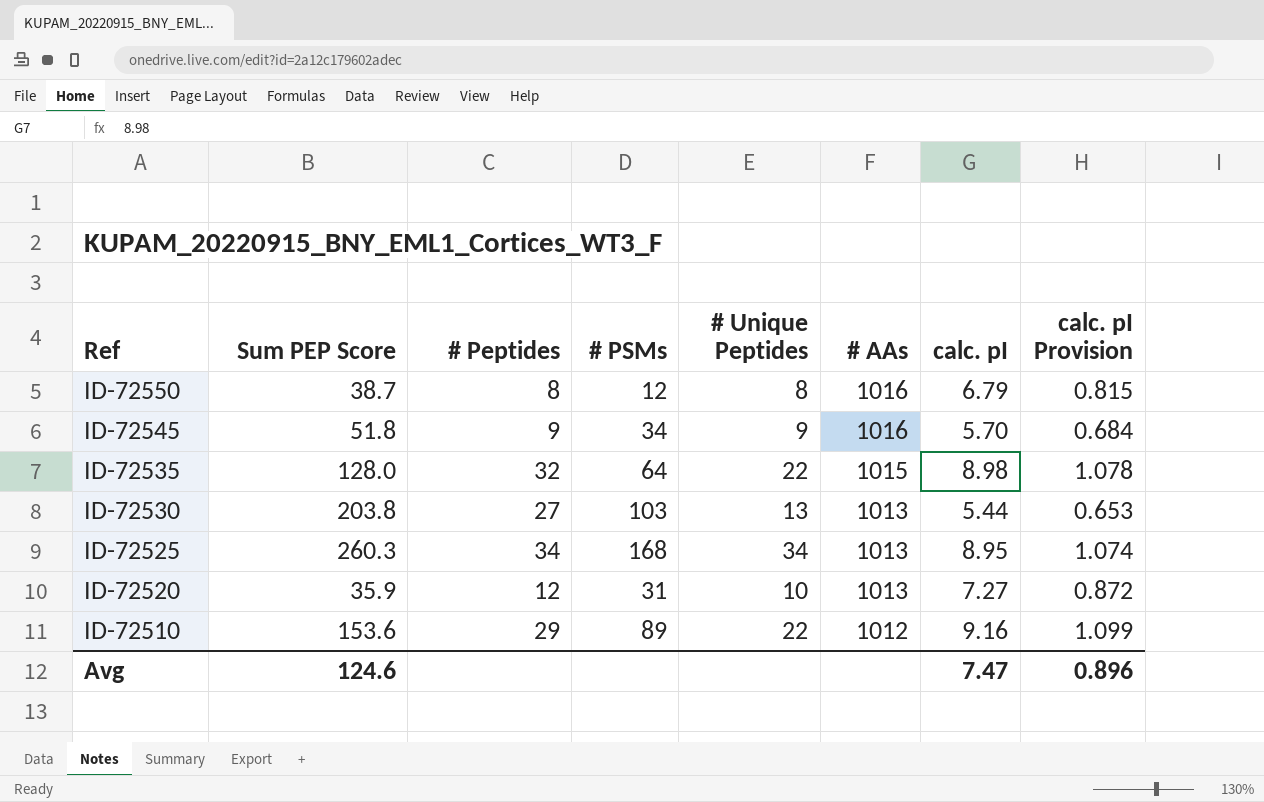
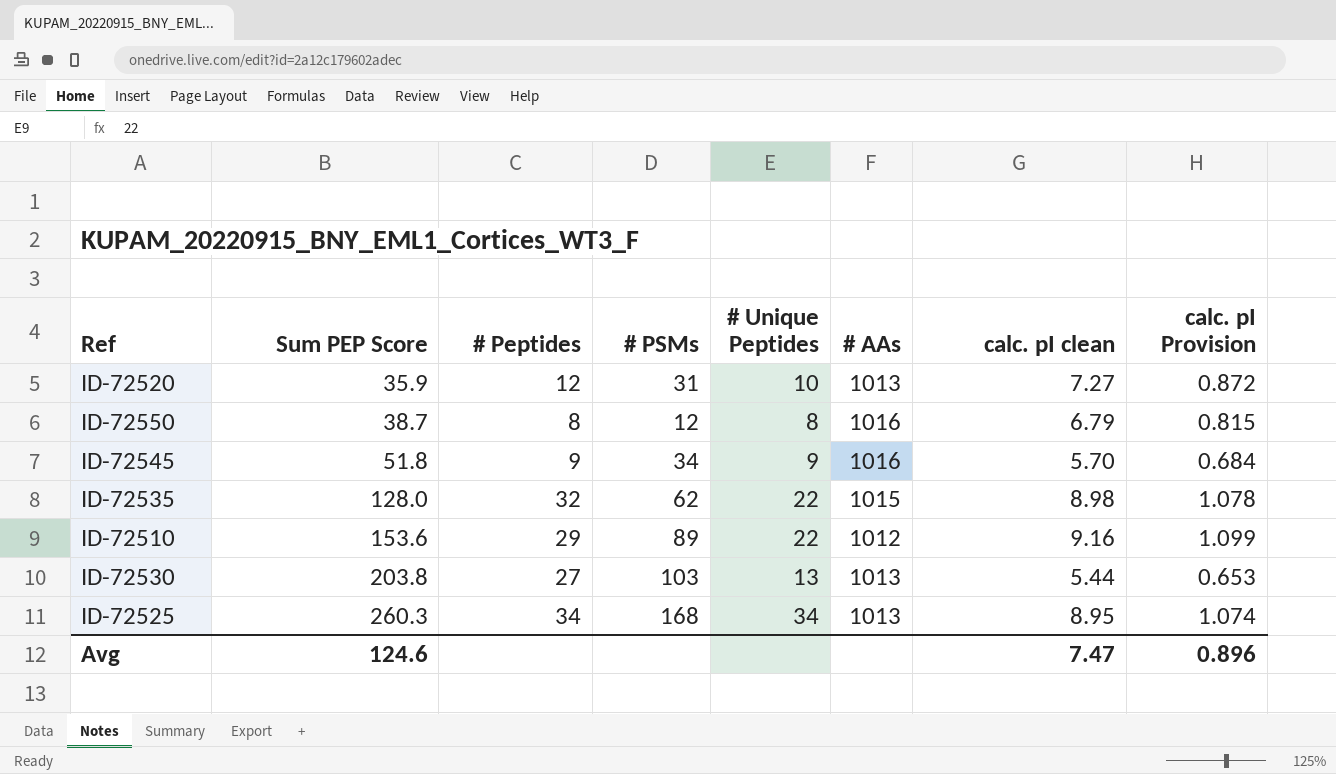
row order: Ref descending -> Sum PEP Score ascending
column name: calc. pI -> calc. pI clean
ID-72535 | # PSMs: 64 -> 62

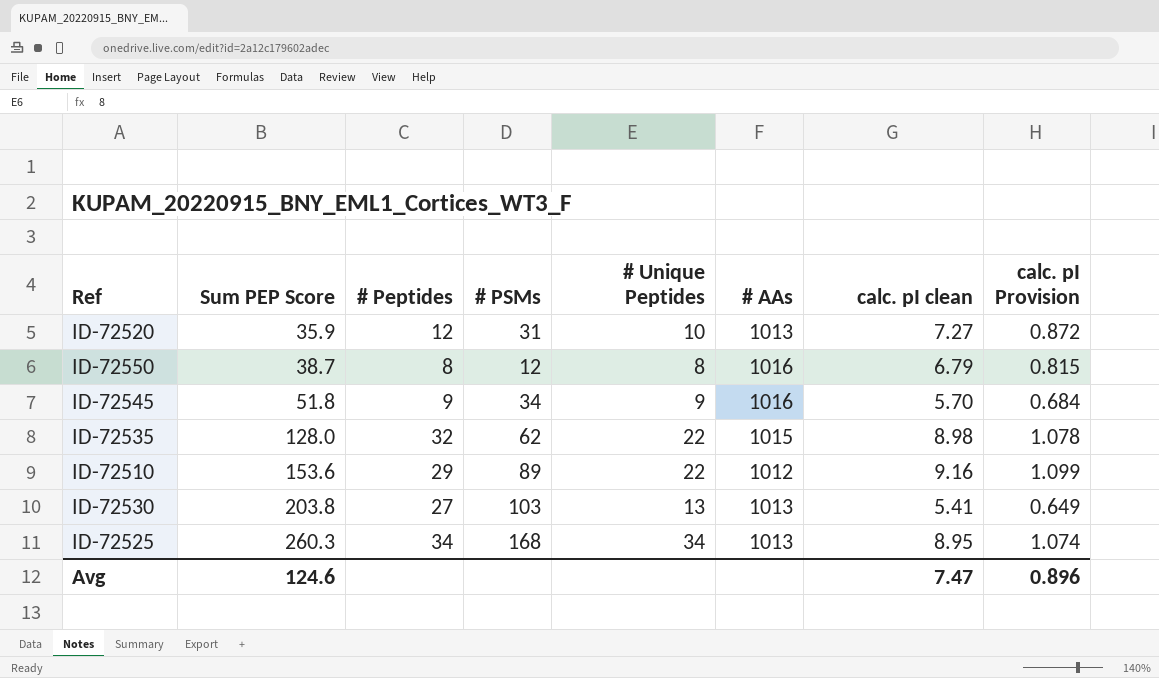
ID-72530 | calc. pI clean: 5.44 -> 5.41
ID-72530 | calc. pI Provision: 0.653 -> 0.649

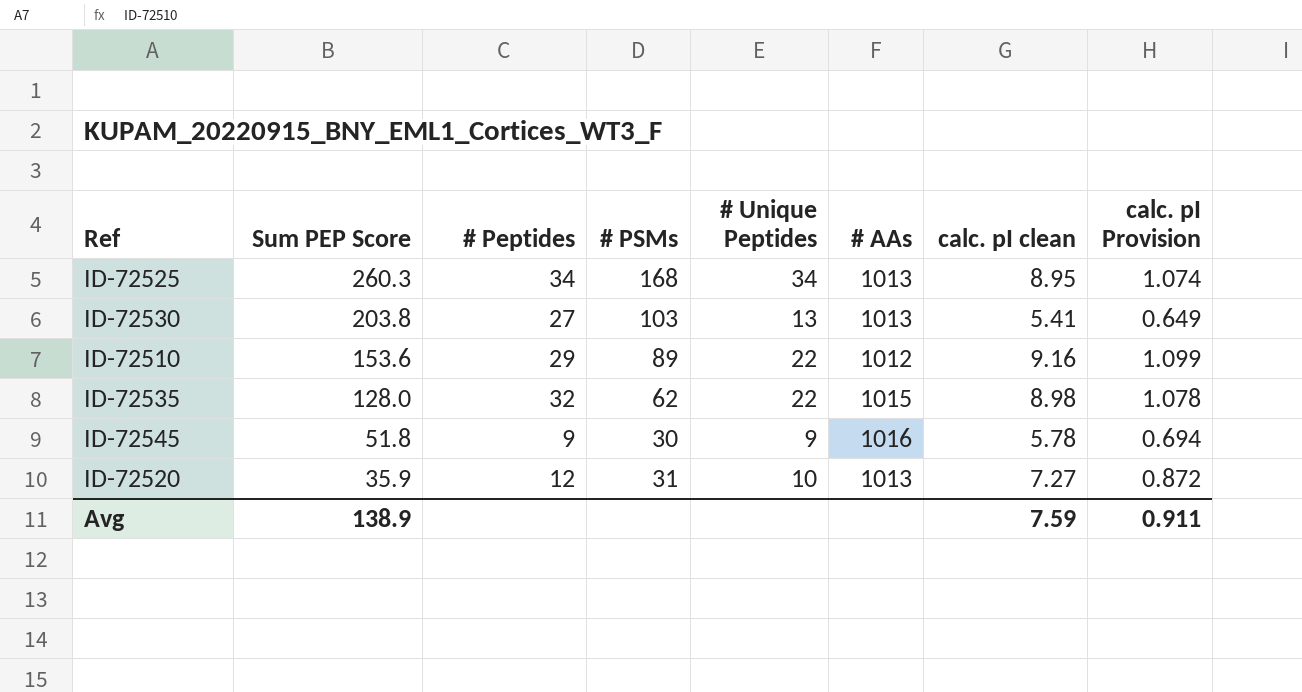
row order: Sum PEP Score ascending -> Sum PEP Score descending
row ID-72550: 38.7 | 8 | 12 | 8 | 1016 | 6.79 | 0.815 -> none
ID-72545 | # PSMs: 34 -> 30
ID-72545 | calc. pI clean: 5.70 -> 5.78
ID-72545 | calc. pI Provision: 0.684 -> 0.694
Avg | Sum PEP Score: 124.6 -> 138.9
Avg | calc. pI clean: 7.47 -> 7.59
Avg | calc. pI Provision: 0.896 -> 0.911

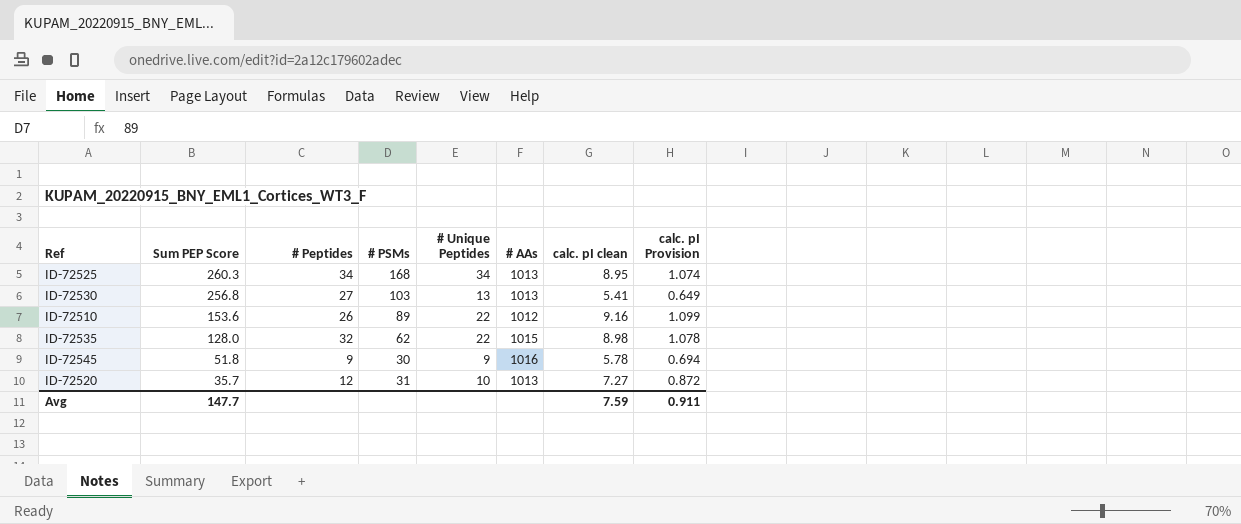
ID-72530 | Sum PEP Score: 203.8 -> 256.8
ID-72510 | # Peptides: 29 -> 26
ID-72520 | Sum PEP Score: 35.9 -> 35.7
Avg | Sum PEP Score: 138.9 -> 147.7

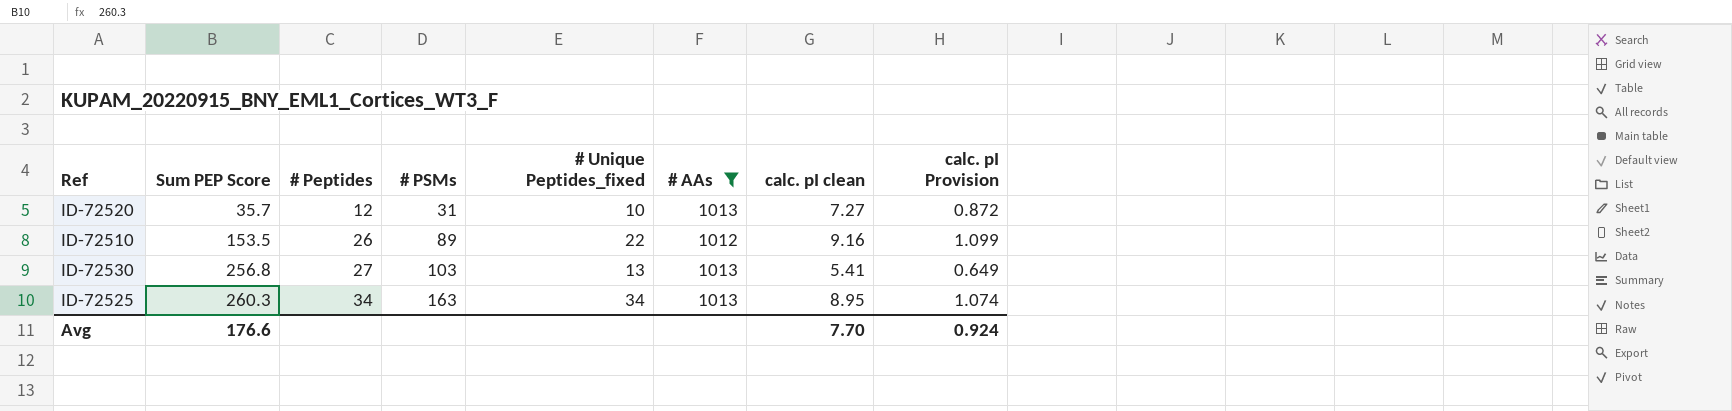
filter: none -> # AAs <= 1013
row order: Sum PEP Score descending -> Sum PEP Score ascending
column name: # Unique Peptides -> # Unique Peptides_fixed
ID-72510 | Sum PEP Score: 153.6 -> 153.5
ID-72525 | # PSMs: 168 -> 163
Avg | Sum PEP Score: 147.7 -> 176.6
Avg | calc. pI clean: 7.59 -> 7.70
Avg | calc. pI Provision: 0.911 -> 0.924

